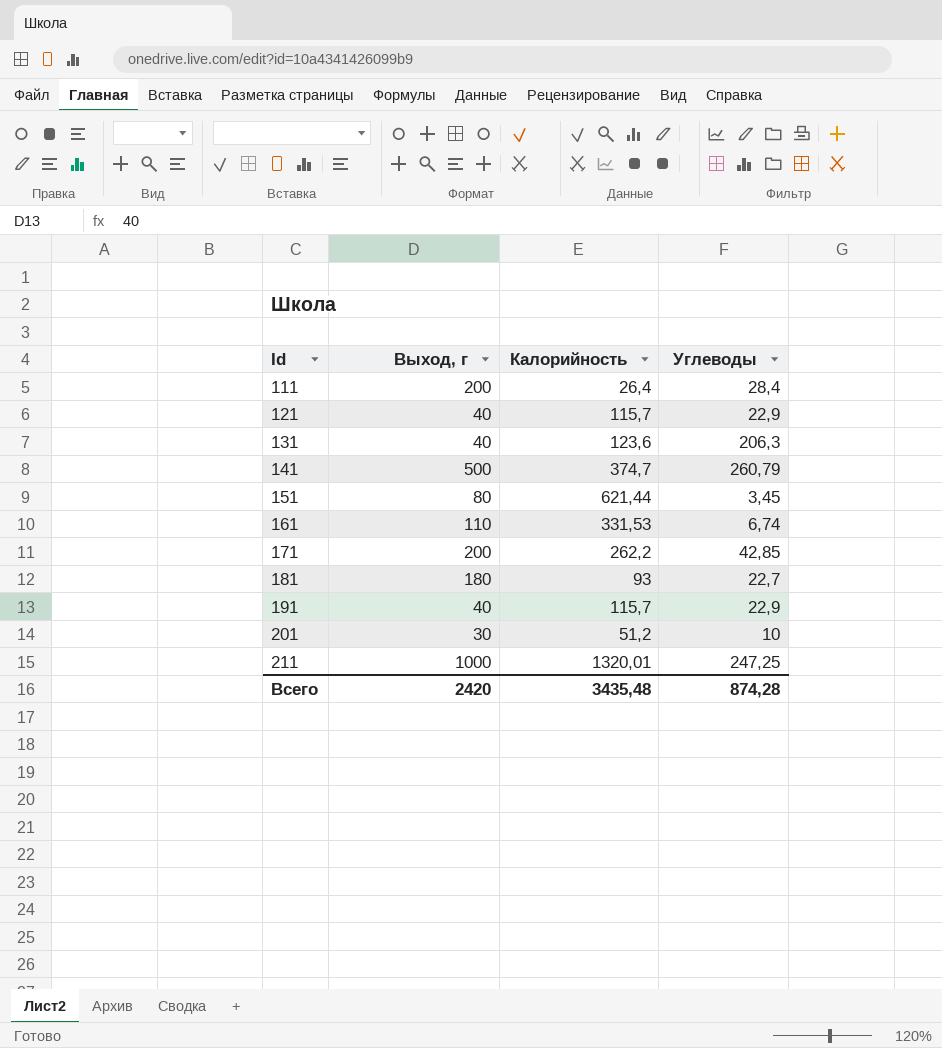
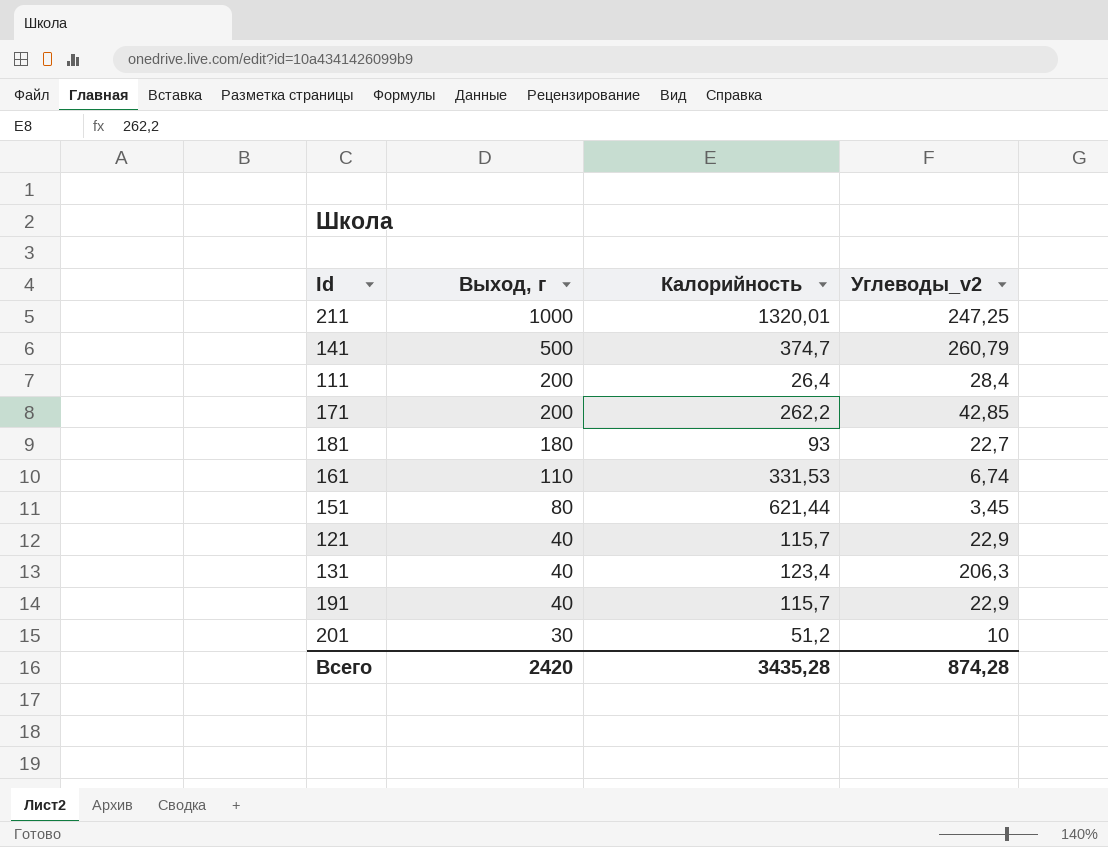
row order: Id ascending -> Выход, г descending
column name: Углеводы -> Углеводы_v2
131 | Калорийность: 123,6 -> 123,4
Всего | Калорийность: 3435,48 -> 3435,28

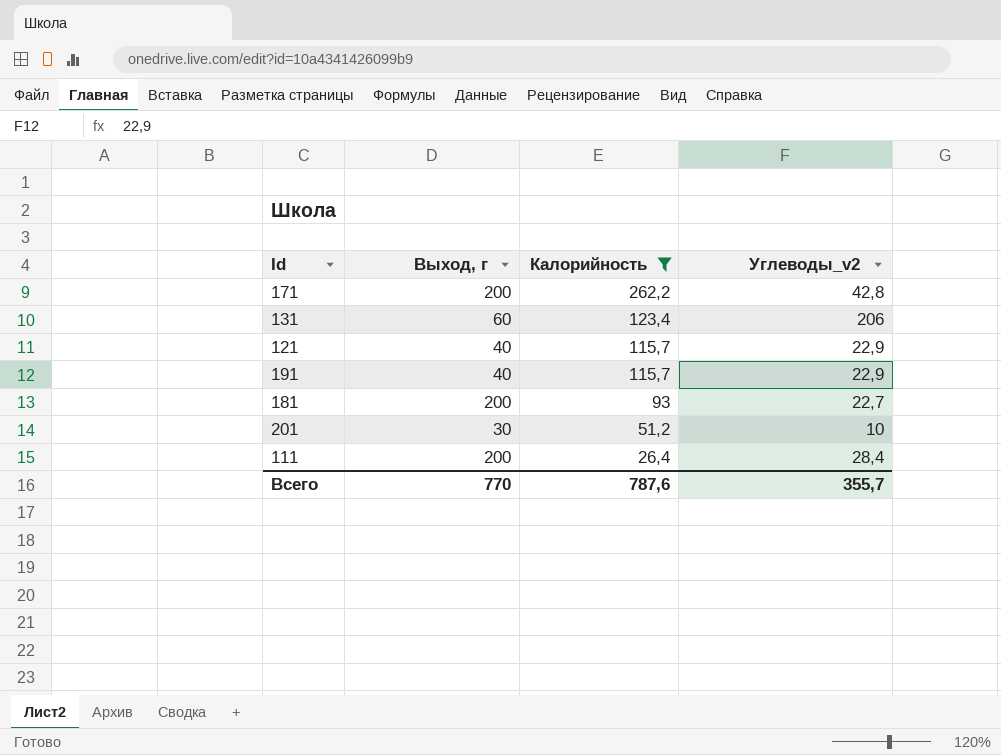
filter: none -> Калорийность <= 262,2
row order: Выход, г descending -> Калорийность descending
171 | Углеводы_v2: 42,85 -> 42,8
131 | Выход, г: 40 -> 60
131 | Углеводы_v2: 206,3 -> 206
181 | Выход, г: 180 -> 200
Всего | Выход, г: 2420 -> 770
Всего | Калорийность: 3435,28 -> 787,6
Всего | Углеводы_v2: 874,28 -> 355,7

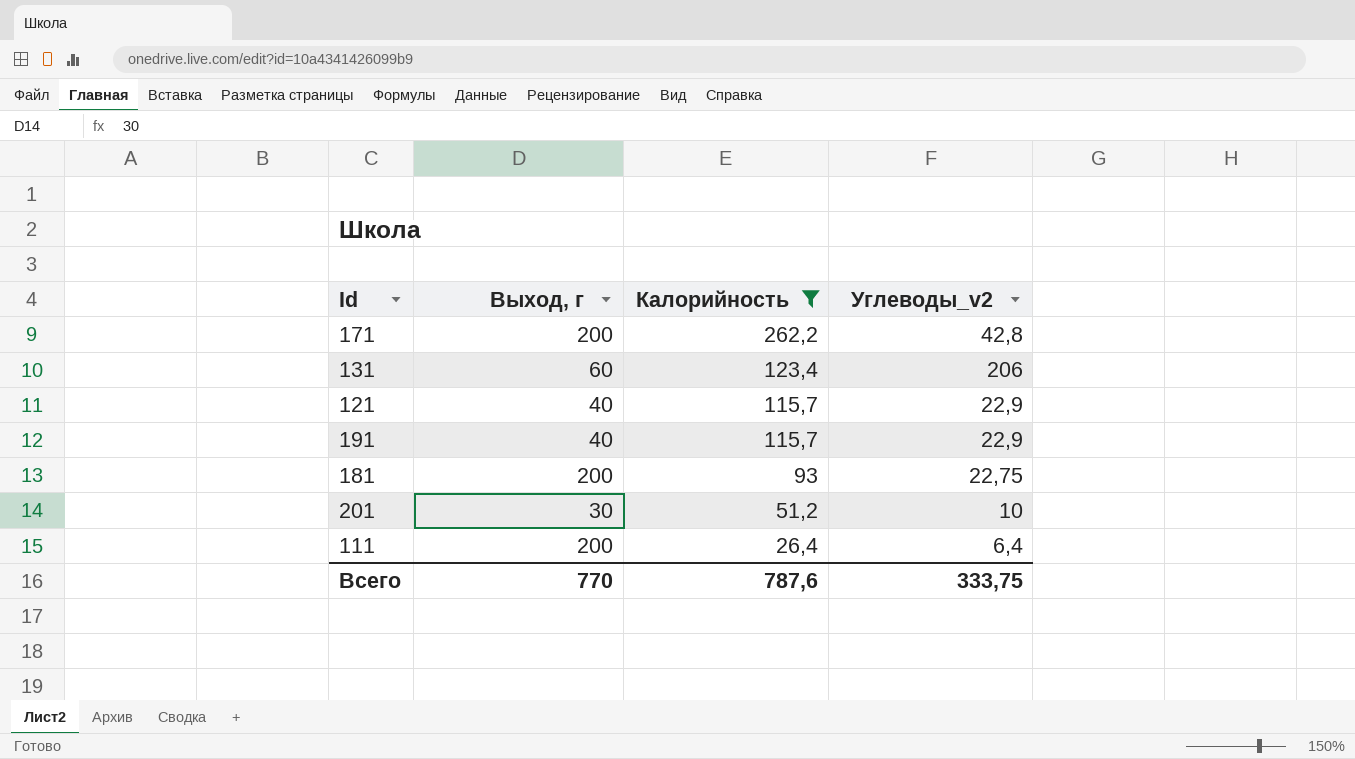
181 | Углеводы_v2: 22,7 -> 22,75
111 | Углеводы_v2: 28,4 -> 6,4
Всего | Углеводы_v2: 355,7 -> 333,75

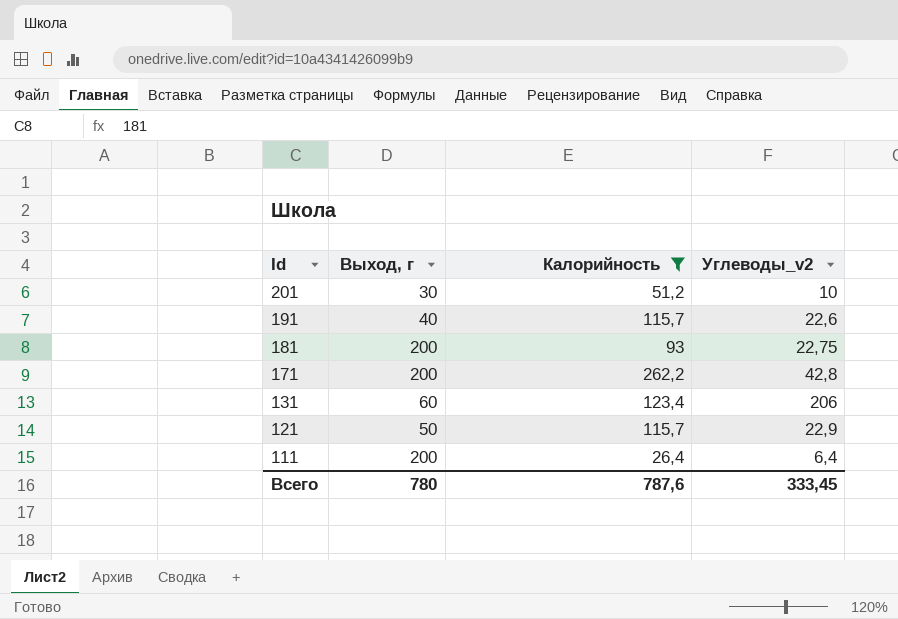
row order: Калорийность descending -> Id descending
191 | Углеводы_v2: 22,9 -> 22,6
121 | Выход, г: 40 -> 50
Всего | Выход, г: 770 -> 780
Всего | Углеводы_v2: 333,75 -> 333,45

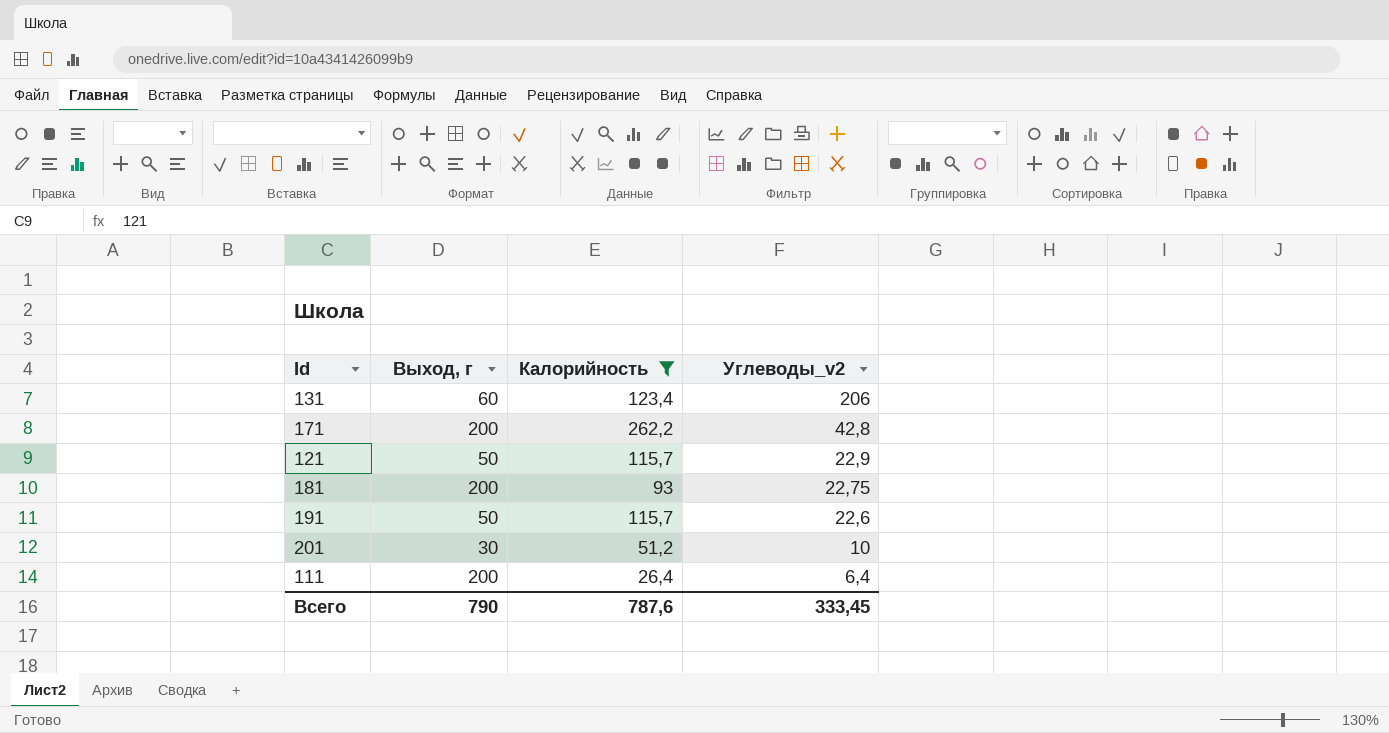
row order: Id descending -> Углеводы_v2 descending
191 | Выход, г: 40 -> 50
Всего | Выход, г: 780 -> 790

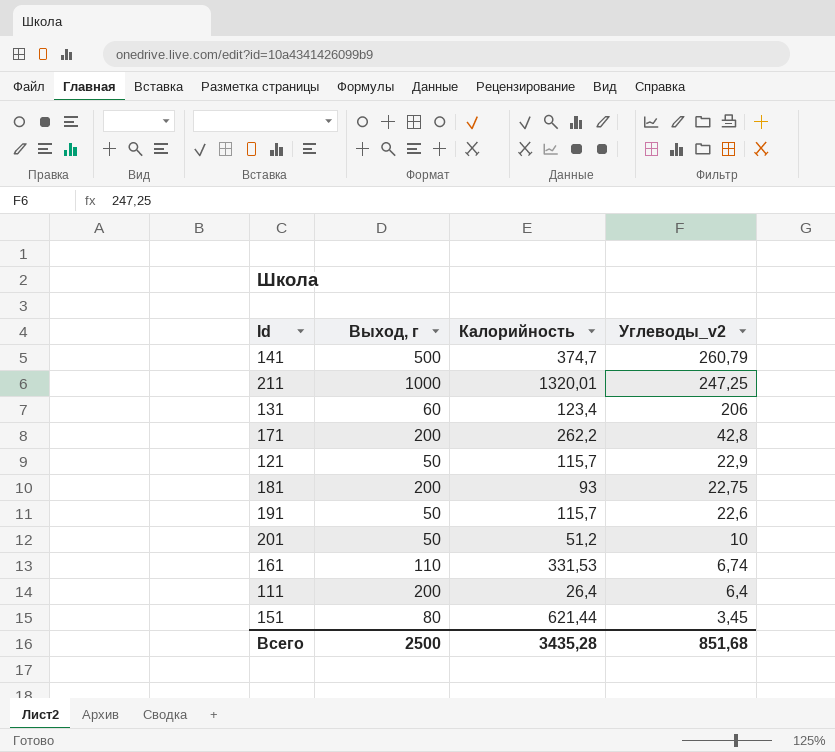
filter: Калорийность <= 262,2 -> none
201 | Выход, г: 30 -> 50
Всего | Выход, г: 790 -> 2500
Всего | Калорийность: 787,6 -> 3435,28
Всего | Углеводы_v2: 333,45 -> 851,68

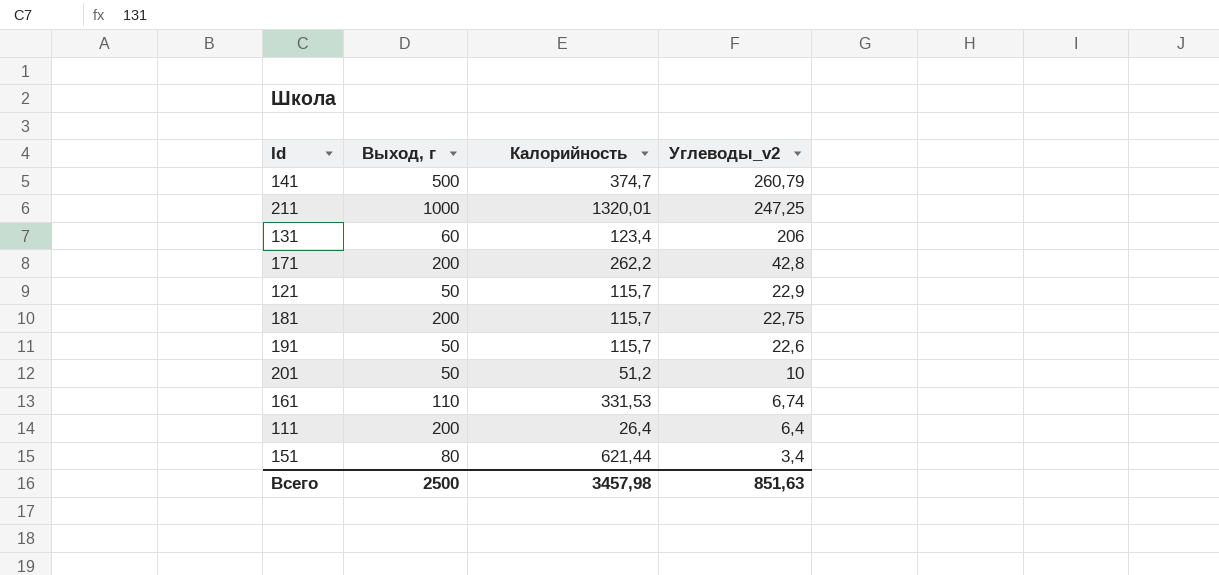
181 | Калорийность: 93 -> 115,7
151 | Углеводы_v2: 3,45 -> 3,4
Всего | Калорийность: 3435,28 -> 3457,98
Всего | Углеводы_v2: 851,68 -> 851,63

